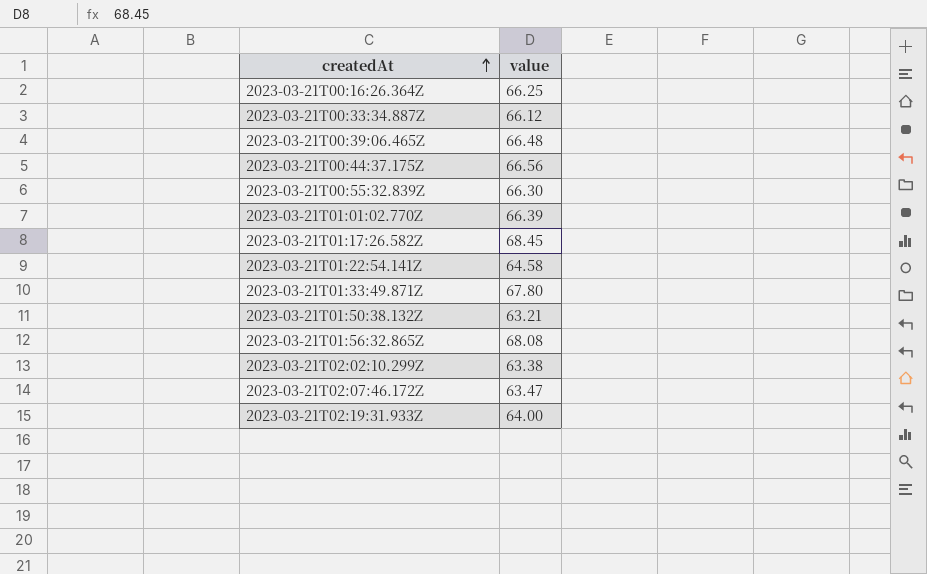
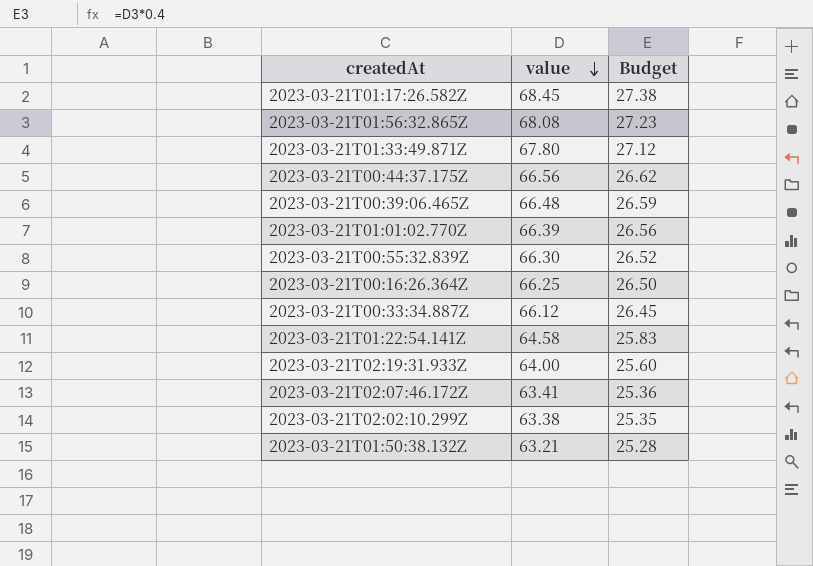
row order: createdAt ascending -> value descending
column Budget | formula: none -> [value] * 0.4
2023-03-21T02:07:46.172Z | value: 63.47 -> 63.41

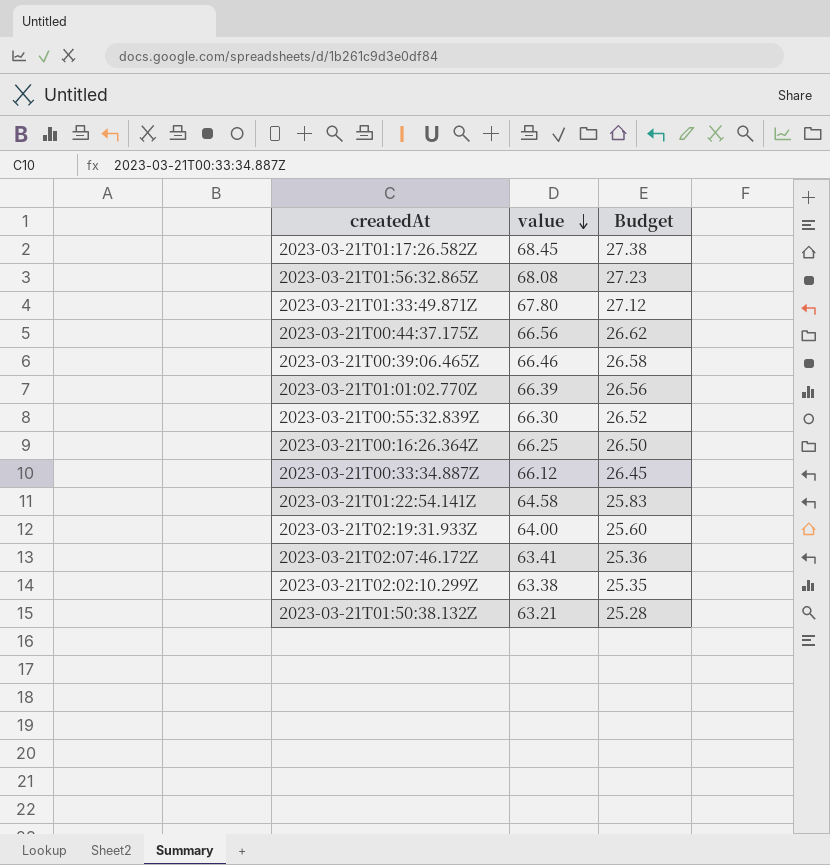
2023-03-21T00:39:06.465Z | value: 66.48 -> 66.46
2023-03-21T00:39:06.465Z | Budget: 26.59 -> 26.58

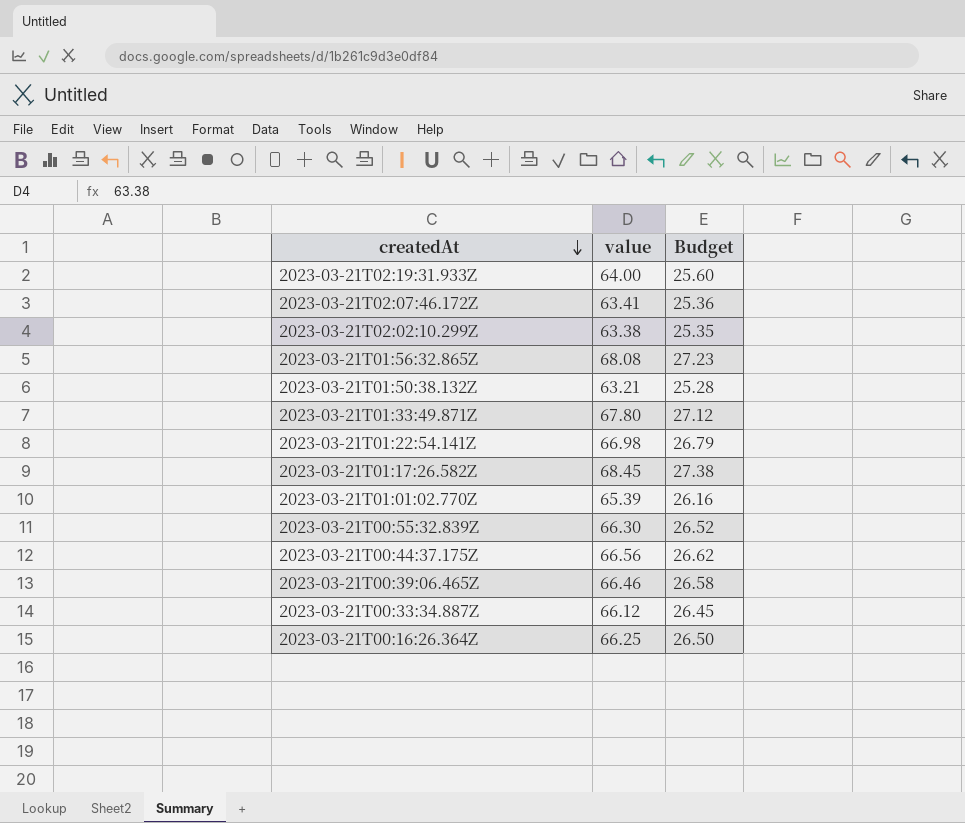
row order: value descending -> createdAt descending
2023-03-21T01:22:54.141Z | value: 64.58 -> 66.98
2023-03-21T01:22:54.141Z | Budget: 25.83 -> 26.79
2023-03-21T01:01:02.770Z | value: 66.39 -> 65.39
2023-03-21T01:01:02.770Z | Budget: 26.56 -> 26.16

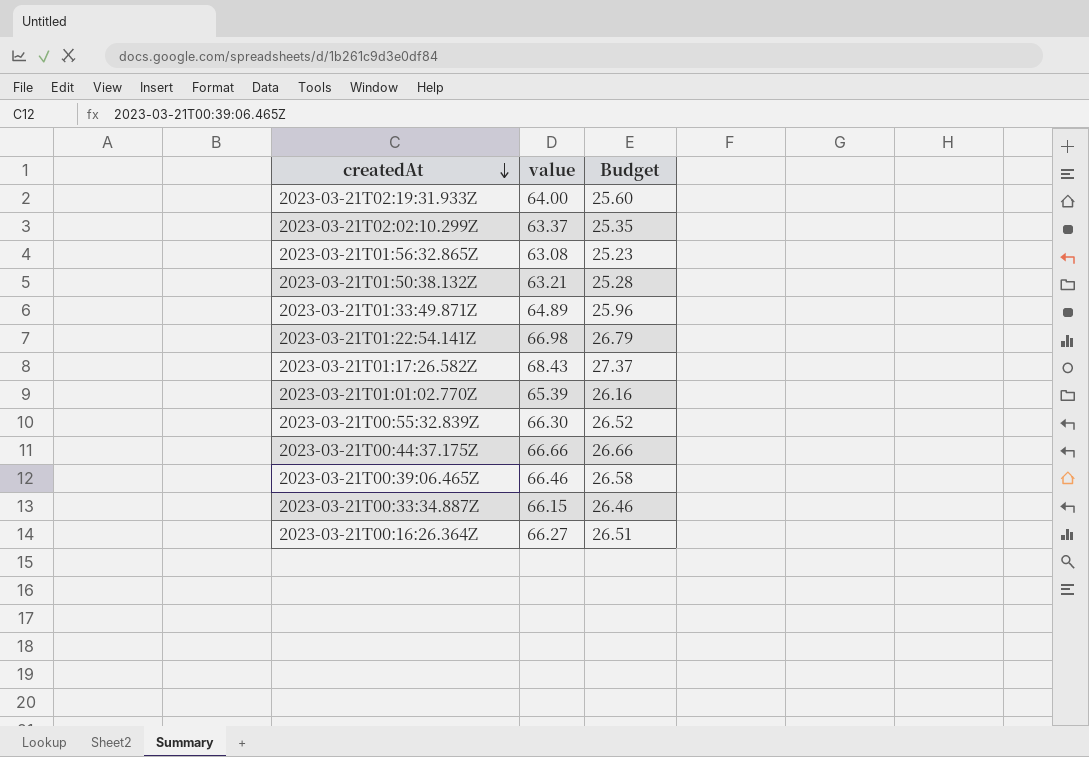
row 2023-03-21T02:07:46.172Z: 63.41 | 25.36 -> none
2023-03-21T02:02:10.299Z | value: 63.38 -> 63.37
2023-03-21T01:56:32.865Z | value: 68.08 -> 63.08
2023-03-21T01:56:32.865Z | Budget: 27.23 -> 25.23
2023-03-21T01:33:49.871Z | value: 67.80 -> 64.89
2023-03-21T01:33:49.871Z | Budget: 27.12 -> 25.96
2023-03-21T01:17:26.582Z | value: 68.45 -> 68.43
2023-03-21T01:17:26.582Z | Budget: 27.38 -> 27.37
2023-03-21T00:44:37.175Z | value: 66.56 -> 66.66
2023-03-21T00:44:37.175Z | Budget: 26.62 -> 26.66
2023-03-21T00:33:34.887Z | value: 66.12 -> 66.15
2023-03-21T00:33:34.887Z | Budget: 26.45 -> 26.46
2023-03-21T00:16:26.364Z | value: 66.25 -> 66.27
2023-03-21T00:16:26.364Z | Budget: 26.50 -> 26.51

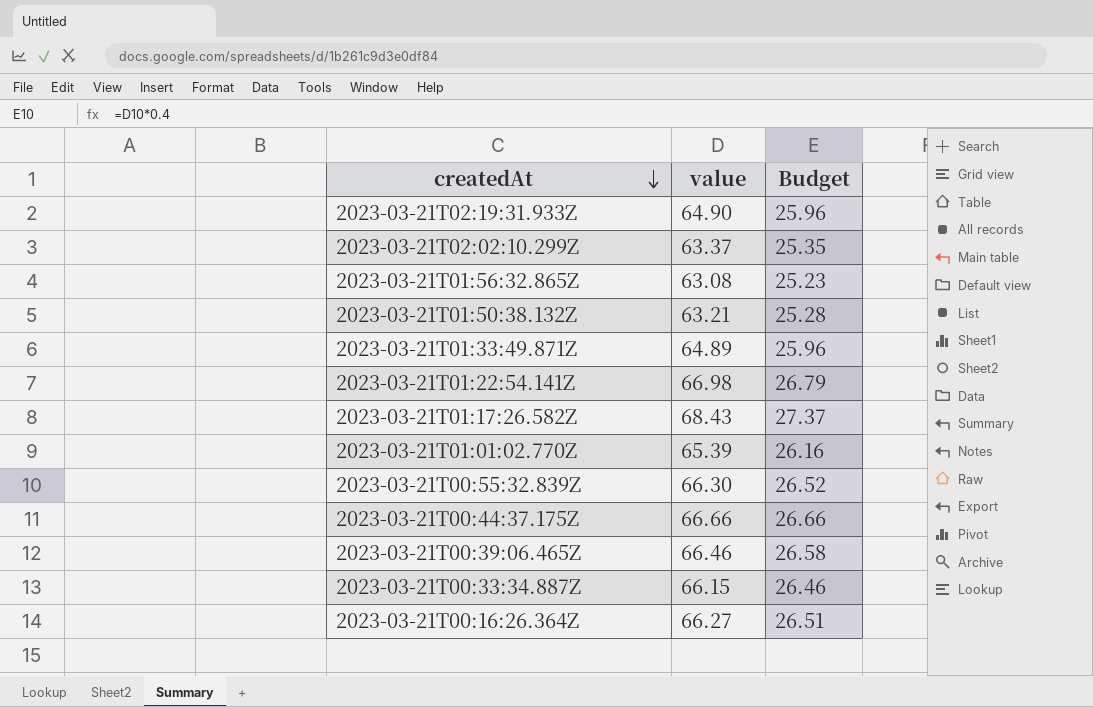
2023-03-21T02:19:31.933Z | value: 64.00 -> 64.90
2023-03-21T02:19:31.933Z | Budget: 25.60 -> 25.96

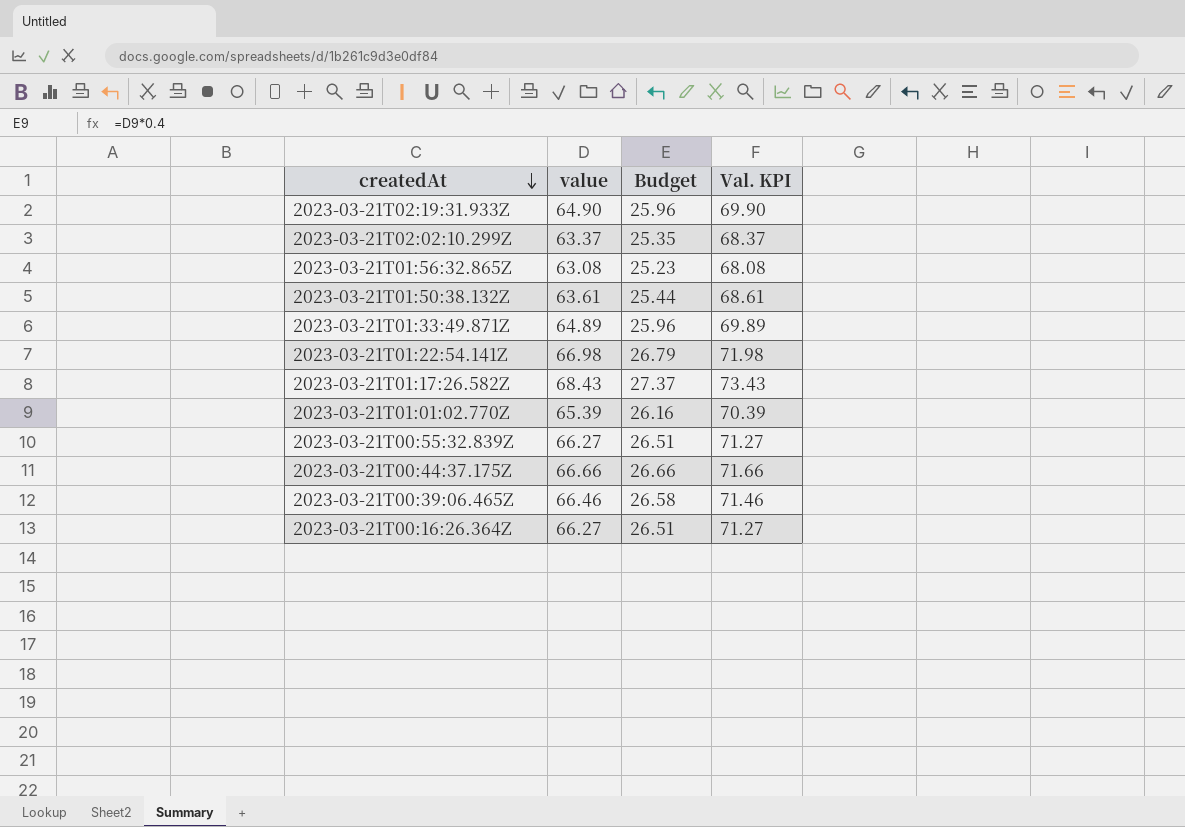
column Val. KPI | formula: none -> [value] + 5
row 2023-03-21T00:33:34.887Z: 66.15 | 26.46 -> none
2023-03-21T01:50:38.132Z | value: 63.21 -> 63.61
2023-03-21T01:50:38.132Z | Budget: 25.28 -> 25.44
2023-03-21T00:55:32.839Z | value: 66.30 -> 66.27
2023-03-21T00:55:32.839Z | Budget: 26.52 -> 26.51

